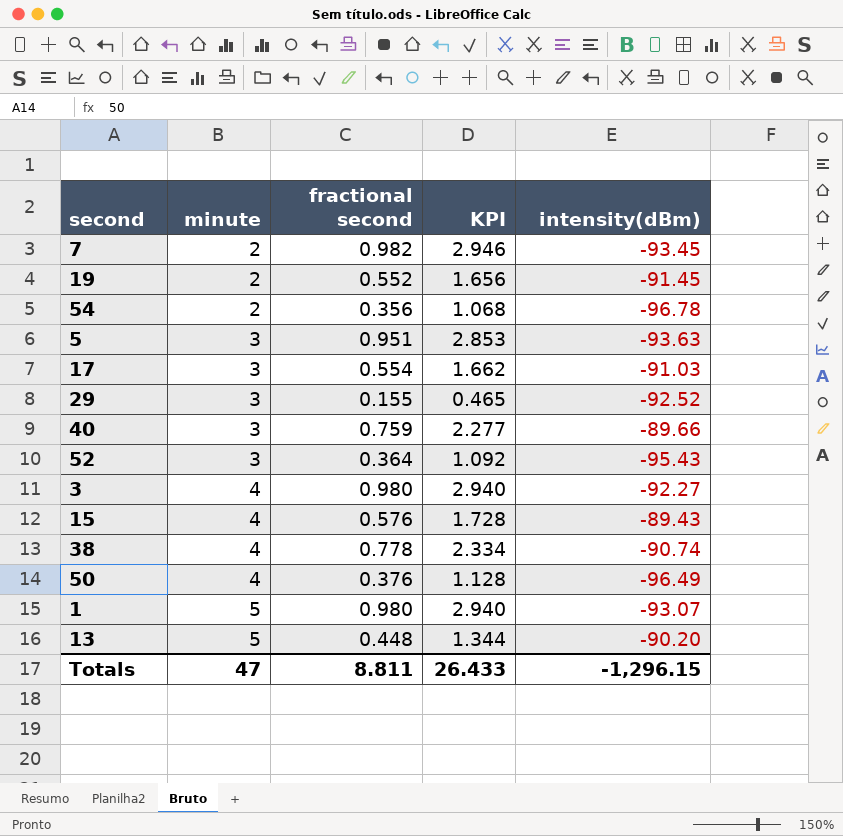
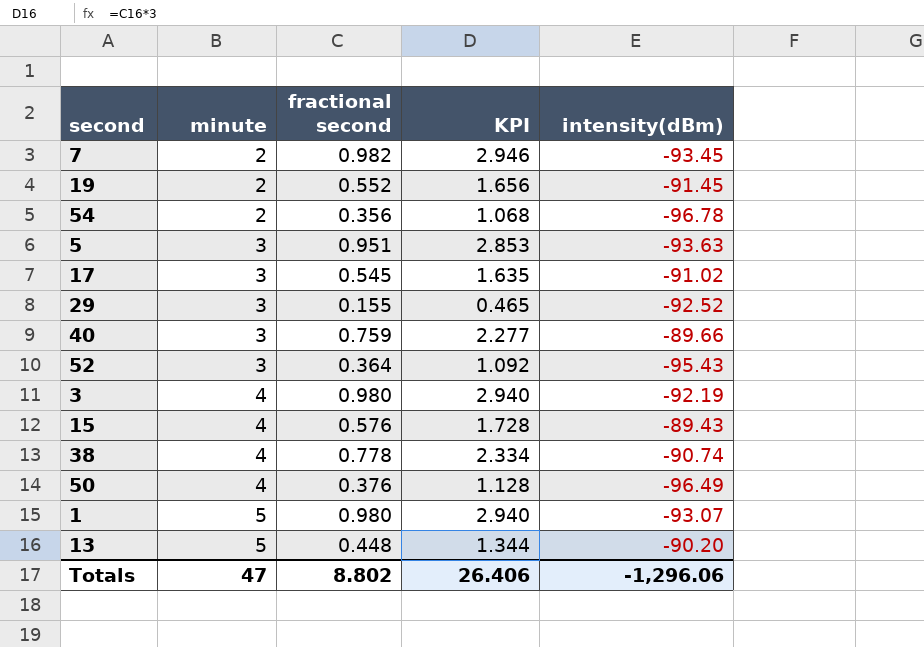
17 | fractional second: 0.554 -> 0.545
17 | KPI: 1.662 -> 1.635
17 | intensity(dBm): -91.03 -> -91.02
3 | intensity(dBm): -92.27 -> -92.19
Totals | fractional second: 8.811 -> 8.802
Totals | KPI: 26.433 -> 26.406
Totals | intensity(dBm): -1,296.15 -> -1,296.06

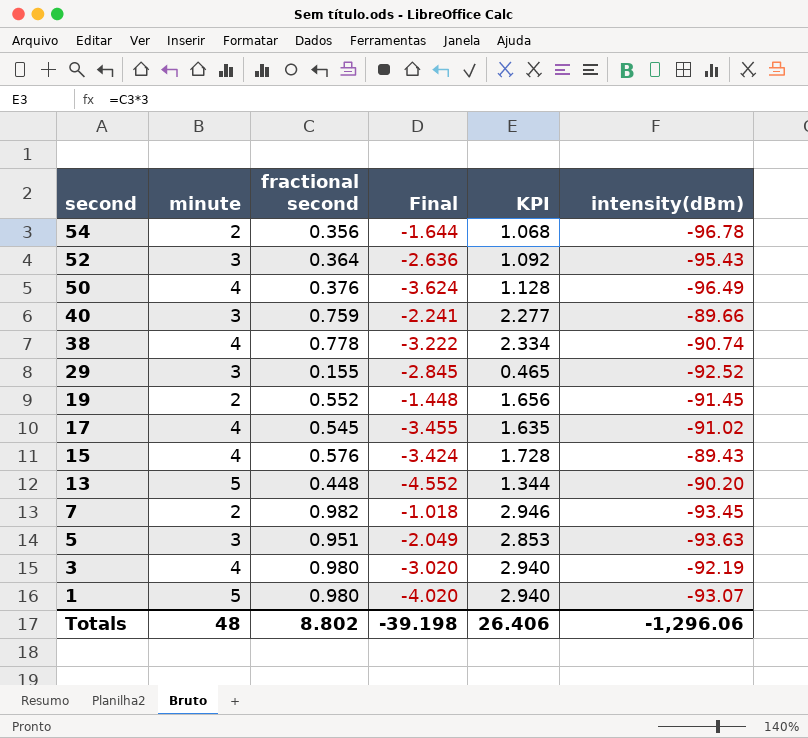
row order: minute ascending -> second descending
column Final | formula: none -> [fractional second] - [minute]
17 | minute: 3 -> 4
Totals | minute: 47 -> 48

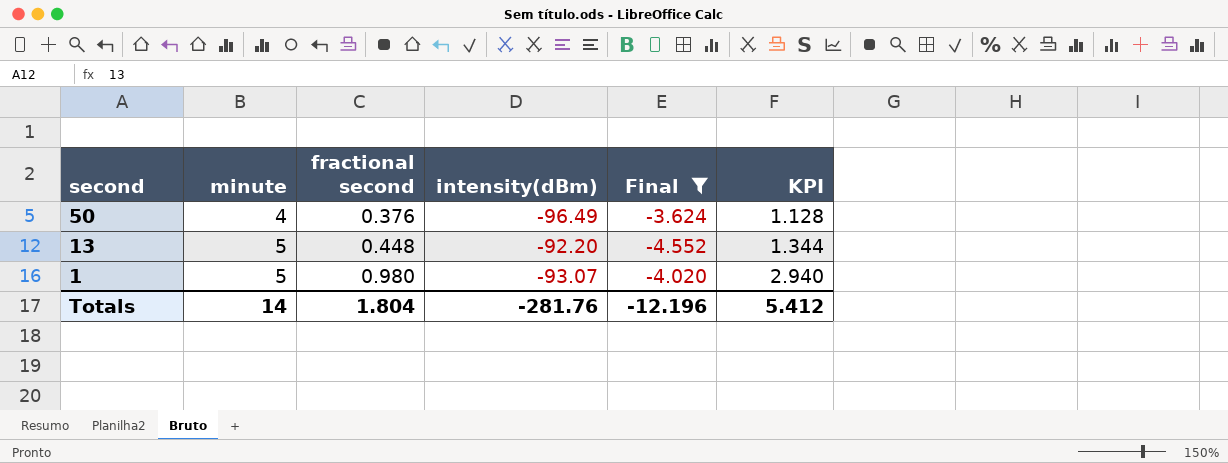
filter: none -> Final <= -3.624
column intensity(dBm) | position: 6 -> 4
13 | intensity(dBm): -90.20 -> -92.20
Totals | minute: 48 -> 14
Totals | fractional second: 8.802 -> 1.804
Totals | intensity(dBm): -1,296.06 -> -281.76
Totals | Final: -39.198 -> -12.196
Totals | KPI: 26.406 -> 5.412

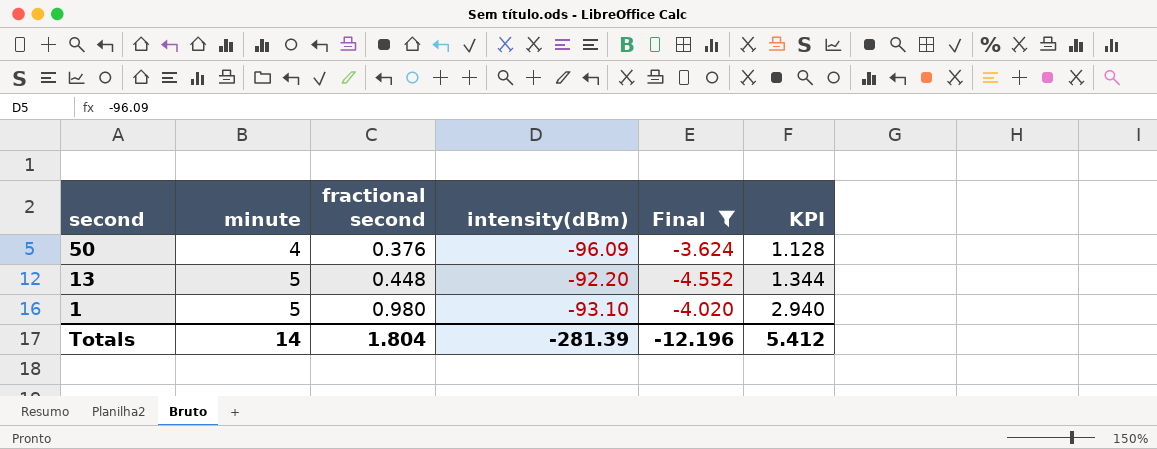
50 | intensity(dBm): -96.49 -> -96.09
1 | intensity(dBm): -93.07 -> -93.10
Totals | intensity(dBm): -281.76 -> -281.39

